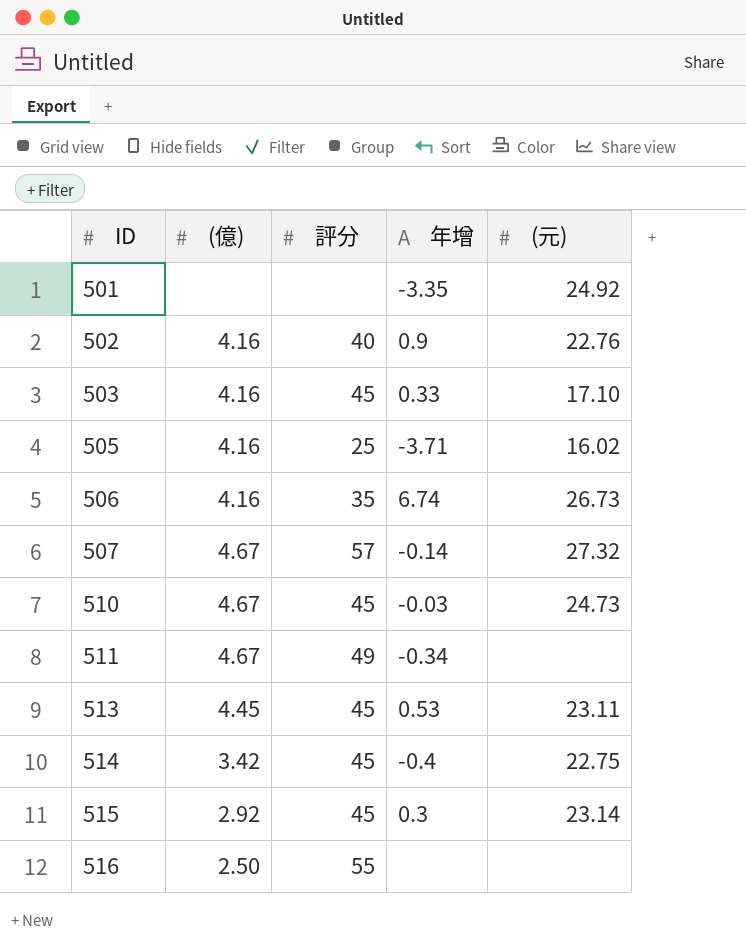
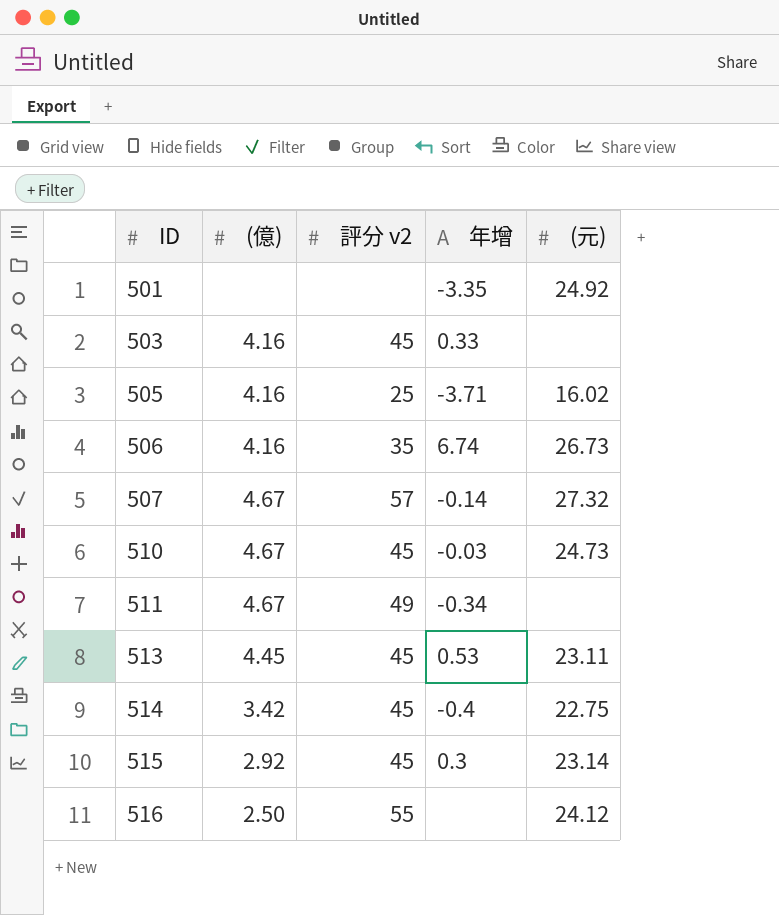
column name: 評分 -> 評分 v2
row 502: 4.16 | 40 | 0.9 | 22.76 -> none
503 | (元): 17.10 -> none
516 | (元): none -> 24.12

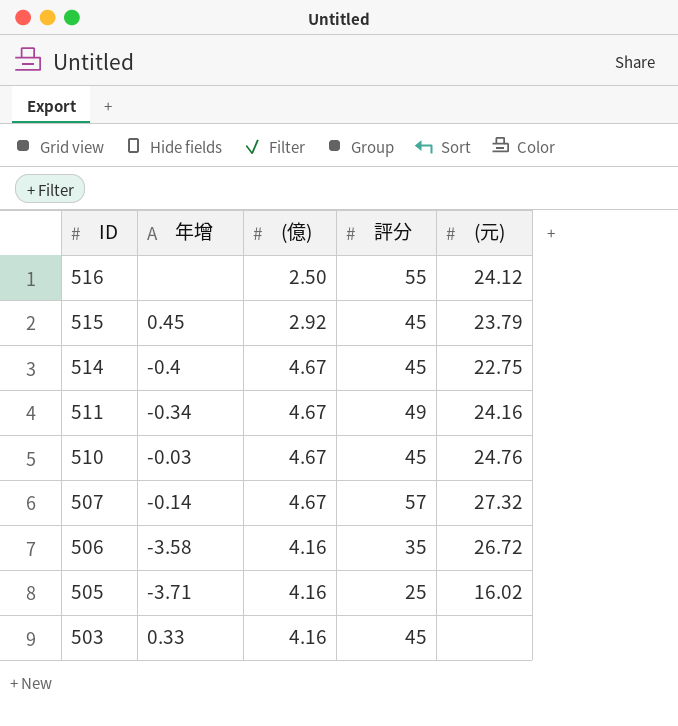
row order: ID ascending -> ID descending
column 年增 | position: 4 -> 2
column name: 評分 v2 -> 評分
row 501: none | none | -3.35 | 24.92 -> none
row 513: 4.45 | 45 | 0.53 | 23.11 -> none
515 | 年增: 0.3 -> 0.45
515 | (元): 23.14 -> 23.79
514 | (億): 3.42 -> 4.67
511 | (元): none -> 24.16
510 | (元): 24.73 -> 24.76
506 | 年增: 6.74 -> -3.58
506 | (元): 26.73 -> 26.72

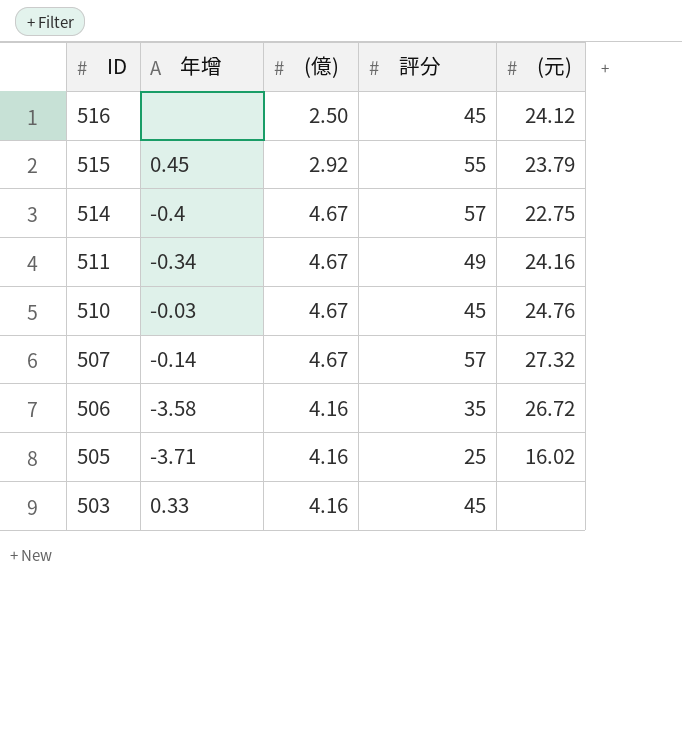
516 | 評分: 55 -> 45
515 | 評分: 45 -> 55
514 | 評分: 45 -> 57

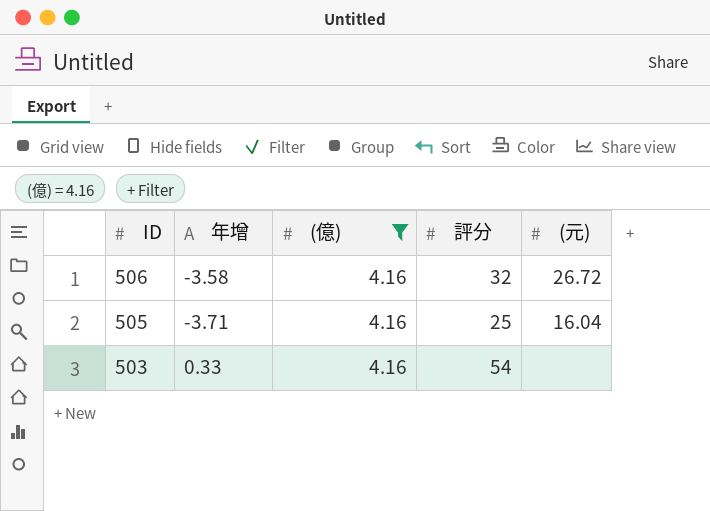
filter: none -> (億) = 4.16
506 | 評分: 35 -> 32
505 | (元): 16.02 -> 16.04
503 | 評分: 45 -> 54

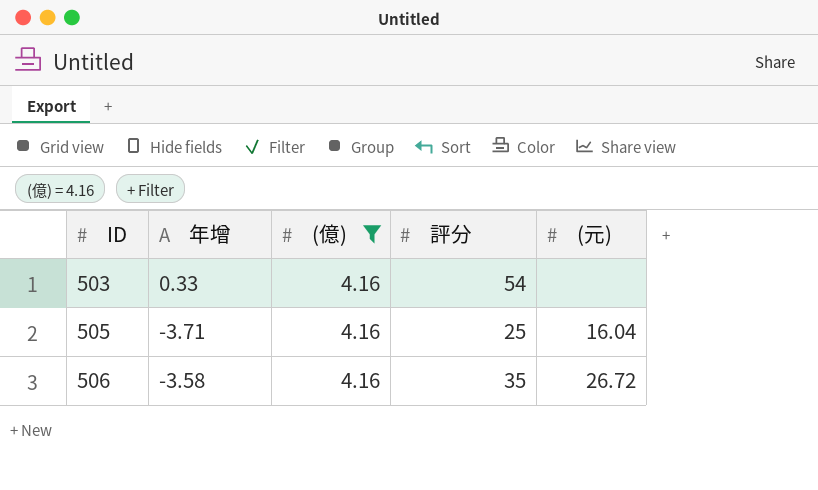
row order: ID descending -> ID ascending
506 | 評分: 32 -> 35

